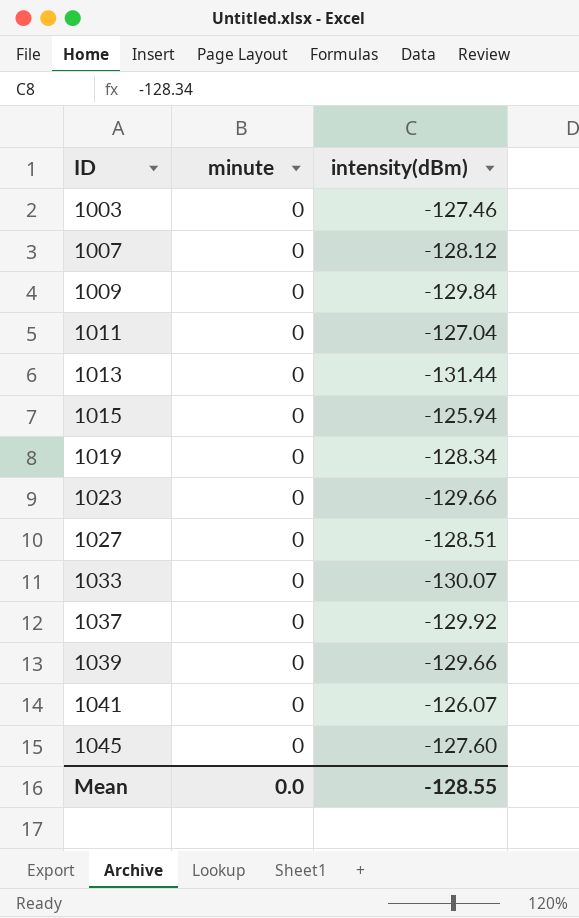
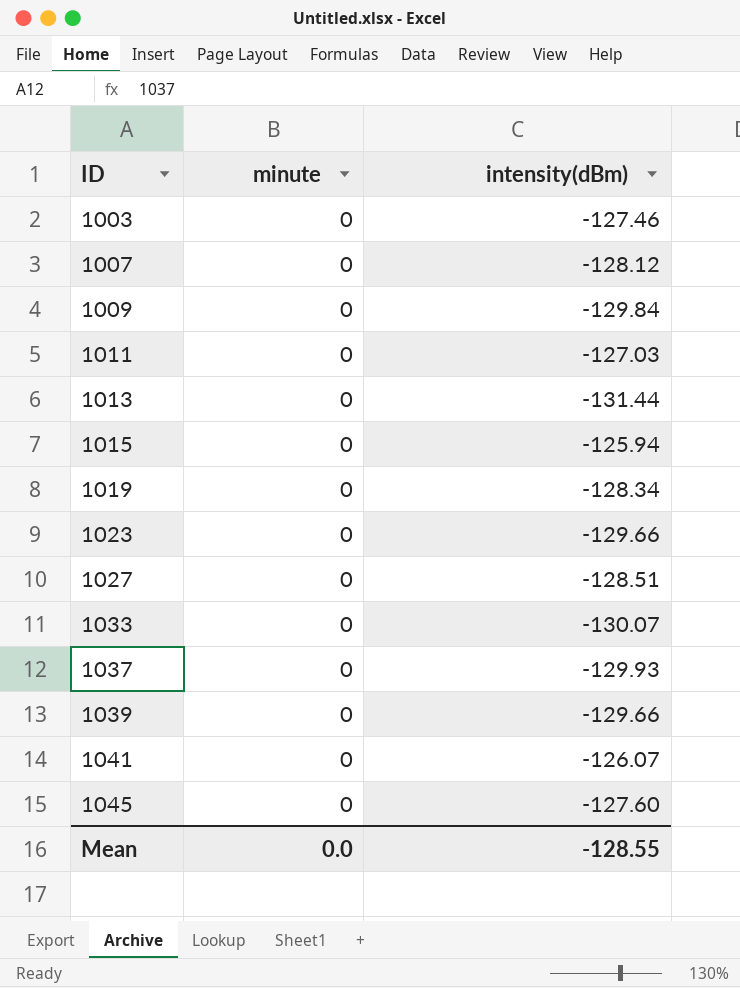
1011 | intensity(dBm): -127.04 -> -127.03
1037 | intensity(dBm): -129.92 -> -129.93

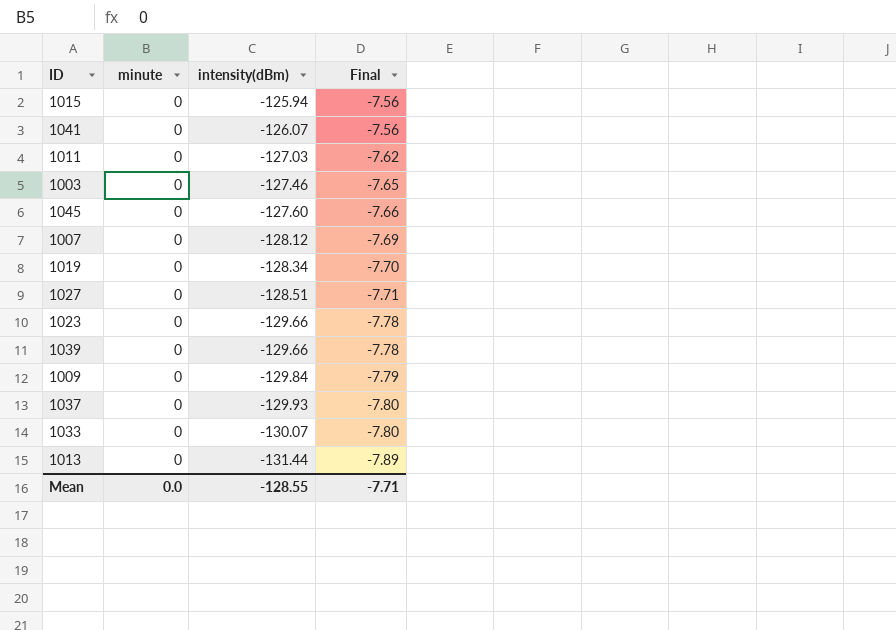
row order: ID ascending -> intensity(dBm) descending
column Final | formula: none -> [intensity(dBm)] * 0.06

